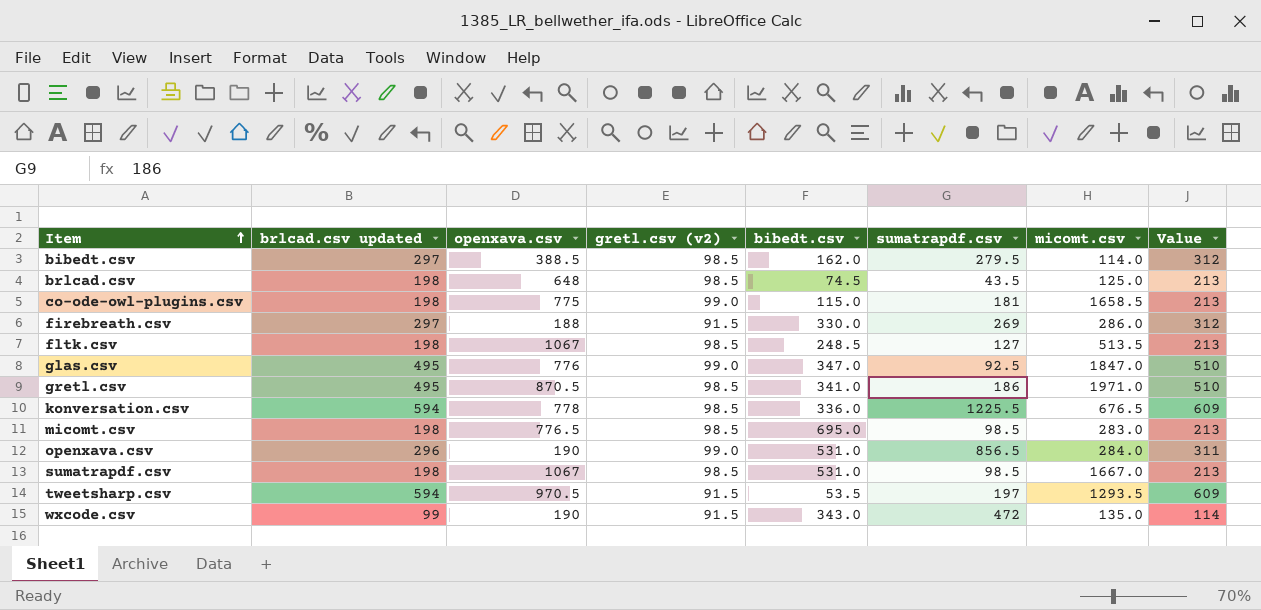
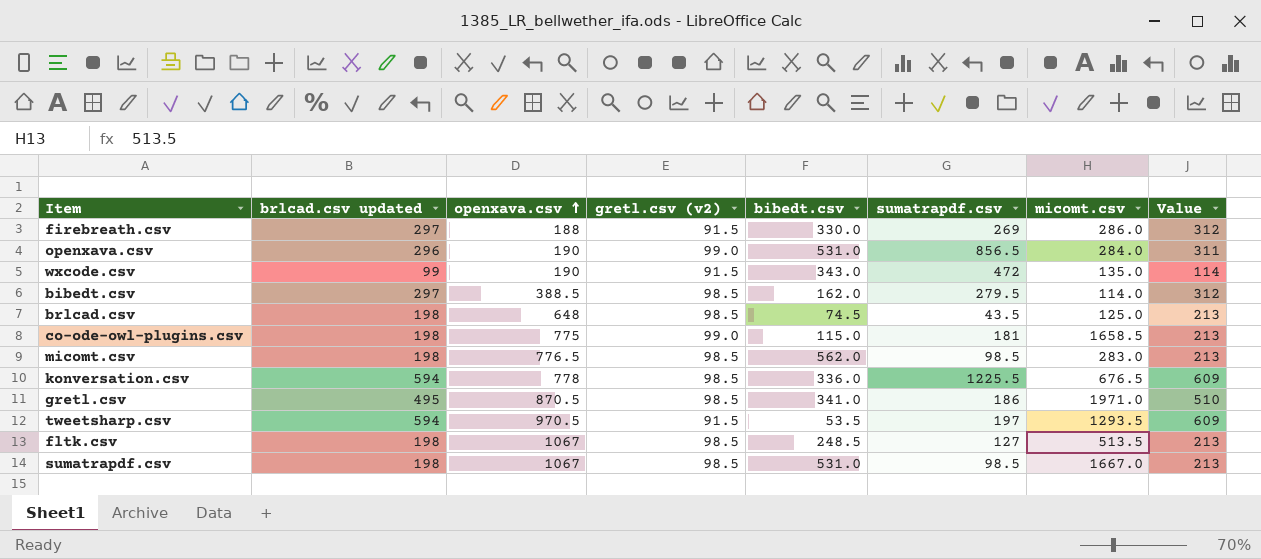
row order: Item ascending -> openxava.csv ascending
row glas.csv: 495 | 776 | 99.0 | 347.0 | 92.5 | 1847.0 | 510 -> none
micomt.csv | bibedt.csv: 695.0 -> 562.0

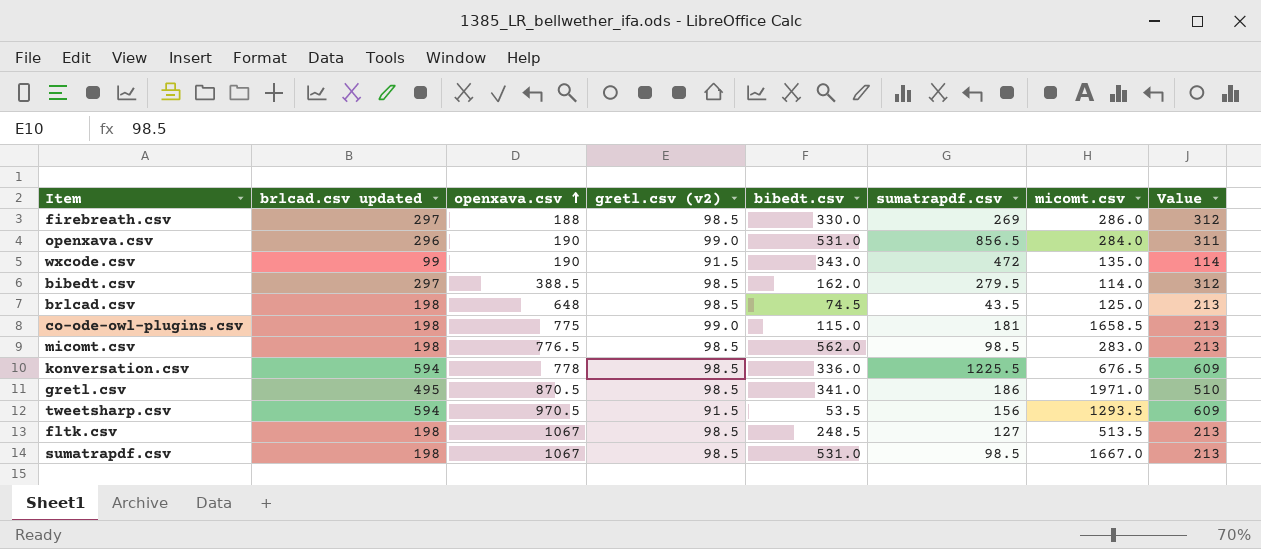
firebreath.csv | gretl.csv (v2): 91.5 -> 98.5
tweetsharp.csv | sumatrapdf.csv: 197 -> 156

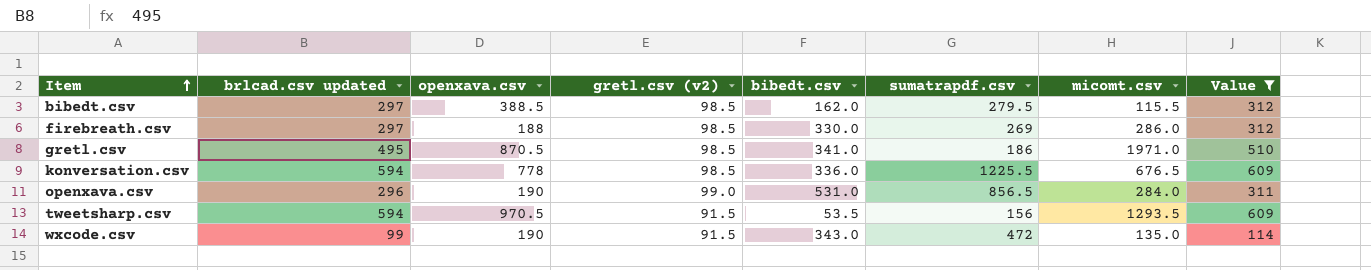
filter: none -> Value != 213
row order: openxava.csv ascending -> Item ascending
bibedt.csv | micomt.csv: 114.0 -> 115.5

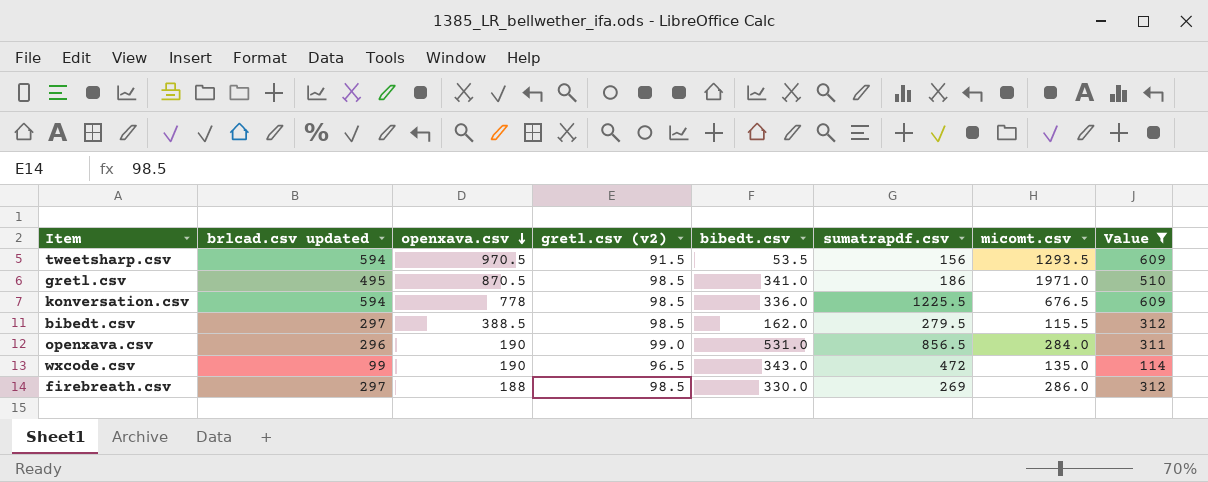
row order: Item ascending -> openxava.csv descending
wxcode.csv | gretl.csv (v2): 91.5 -> 96.5

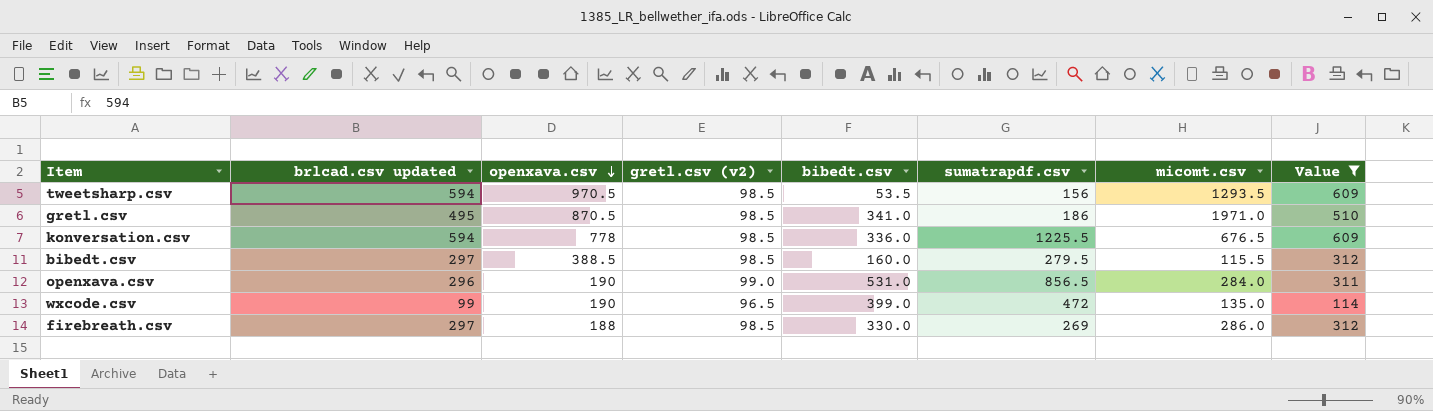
tweetsharp.csv | gretl.csv (v2): 91.5 -> 98.5
bibedt.csv | bibedt.csv: 162.0 -> 160.0
wxcode.csv | bibedt.csv: 343.0 -> 399.0

